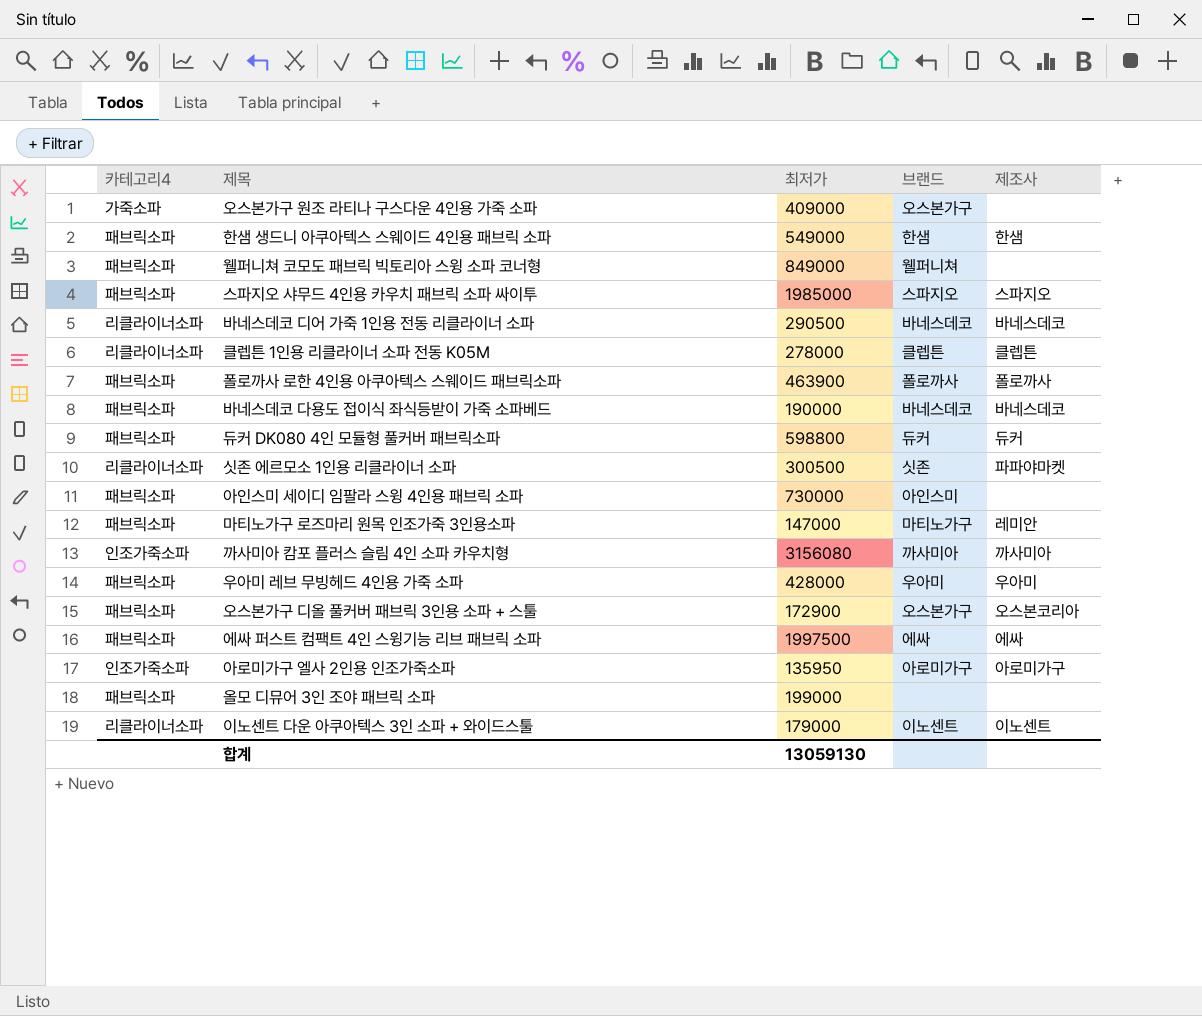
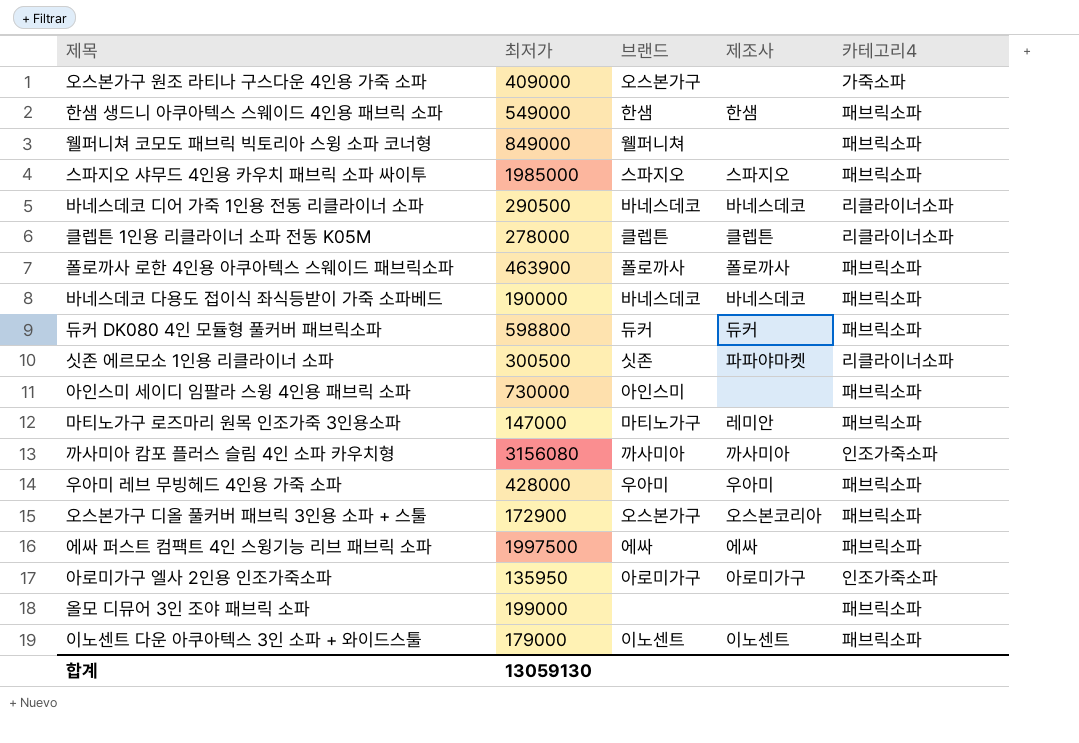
column 카테고리4 | position: 1 -> 5
이노센트 다운 아쿠아텍스 3인 소파 + 와이드스툴 | 카테고리4: 리클라이너소파 -> 패브릭소파

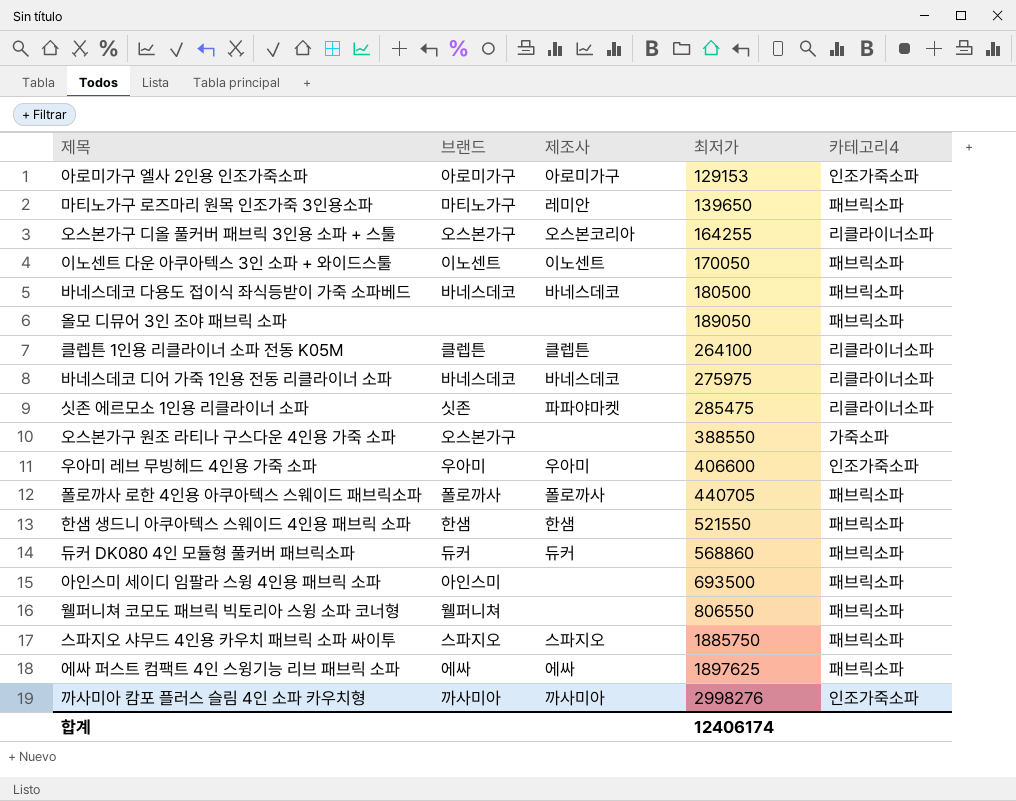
row order: none -> 최저가 ascending
column 최저가 | position: 2 -> 4
아로미가구 엘사 2인용 인조가죽소파 | 최저가: 135950 -> 129153
마티노가구 로즈마리 원목 인조가죽 3인용소파 | 최저가: 147000 -> 139650
오스본가구 디올 풀커버 패브릭 3인용 소파 + 스툴 | 최저가: 172900 -> 164255
오스본가구 디올 풀커버 패브릭 3인용 소파 + 스툴 | 카테고리4: 패브릭소파 -> 리클라이너소파
이노센트 다운 아쿠아텍스 3인 소파 + 와이드스툴 | 최저가: 179000 -> 170050
바네스데코 다용도 접이식 좌식등받이 가죽 소파베드 | 최저가: 190000 -> 180500
올모 디뮤어 3인 조야 패브릭 소파 | 최저가: 199000 -> 189050
클렙튼 1인용 리클라이너 소파 전동 K05M | 최저가: 278000 -> 264100
바네스데코 디어 가죽 1인용 전동 리클라이너 소파 | 최저가: 290500 -> 275975
싯존 에르모소 1인용 리클라이너 소파 | 최저가: 300500 -> 285475
오스본가구 원조 라티나 구스다운 4인용 가죽 소파 | 최저가: 409000 -> 388550
우아미 레브 무빙헤드 4인용 가죽 소파 | 최저가: 428000 -> 406600
우아미 레브 무빙헤드 4인용 가죽 소파 | 카테고리4: 패브릭소파 -> 인조가죽소파
폴로까사 로한 4인용 아쿠아텍스 스웨이드 패브릭소파 | 최저가: 463900 -> 440705
한샘 생드니 아쿠아텍스 스웨이드 4인용 패브릭 소파 | 최저가: 549000 -> 521550
듀커 DK080 4인 모듈형 풀커버 패브릭소파 | 최저가: 598800 -> 568860
아인스미 세이디 임팔라 스윙 4인용 패브릭 소파 | 최저가: 730000 -> 693500
웰퍼니쳐 코모도 패브릭 빅토리아 스윙 소파 코너형 | 최저가: 849000 -> 806550
스파지오 샤무드 4인용 카우치 패브릭 소파 싸이투 | 최저가: 1985000 -> 1885750
에싸 퍼스트 컴팩트 4인 스윙기능 리브 패브릭 소파 | 최저가: 1997500 -> 1897625
까사미아 캄포 플러스 슬림 4인 소파 카우치형 | 최저가: 3156080 -> 2998276
합계 | 최저가: 13059130 -> 12406174

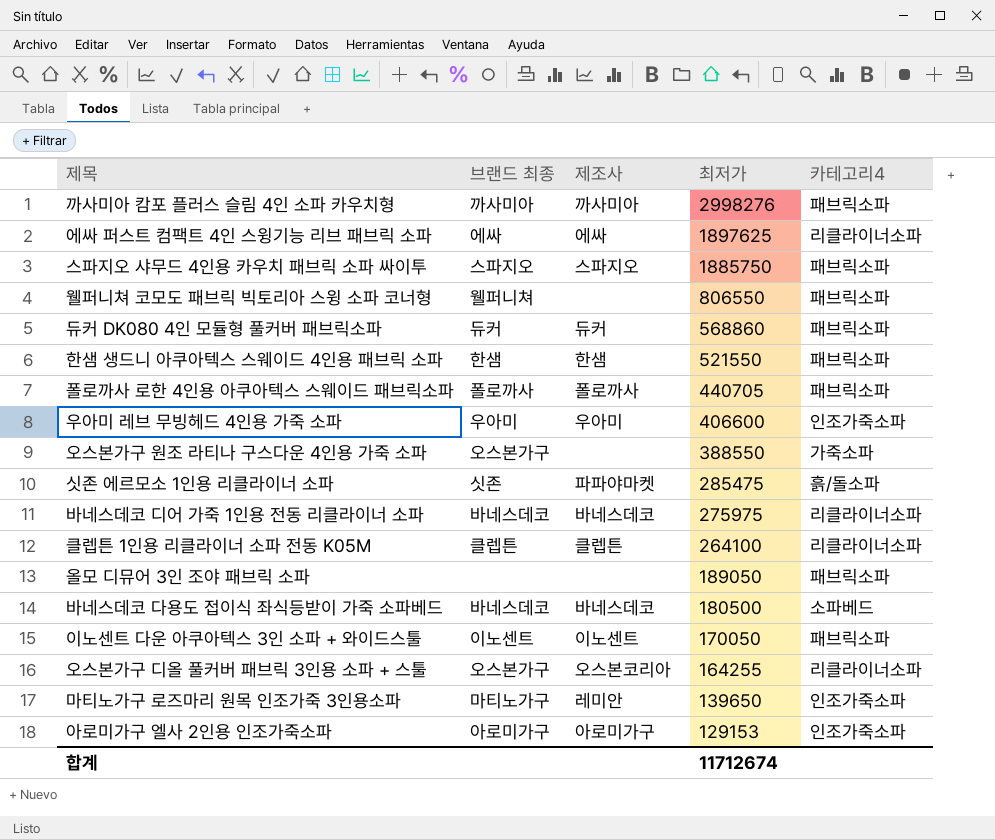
row order: 최저가 ascending -> 최저가 descending
column name: 브랜드 -> 브랜드 최종
row 아인스미 세이디 임팔라 스윙 4인용 패브릭 소파: 아인스미 | none | 693500 | 패브릭소파 -> none
까사미아 캄포 플러스 슬림 4인 소파 카우치형 | 카테고리4: 인조가죽소파 -> 패브릭소파
에싸 퍼스트 컴팩트 4인 스윙기능 리브 패브릭 소파 | 카테고리4: 패브릭소파 -> 리클라이너소파
싯존 에르모소 1인용 리클라이너 소파 | 카테고리4: 리클라이너소파 -> 흙/돌소파
바네스데코 다용도 접이식 좌식등받이 가죽 소파베드 | 카테고리4: 패브릭소파 -> 소파베드
마티노가구 로즈마리 원목 인조가죽 3인용소파 | 카테고리4: 패브릭소파 -> 인조가죽소파
합계 | 최저가: 12406174 -> 11712674

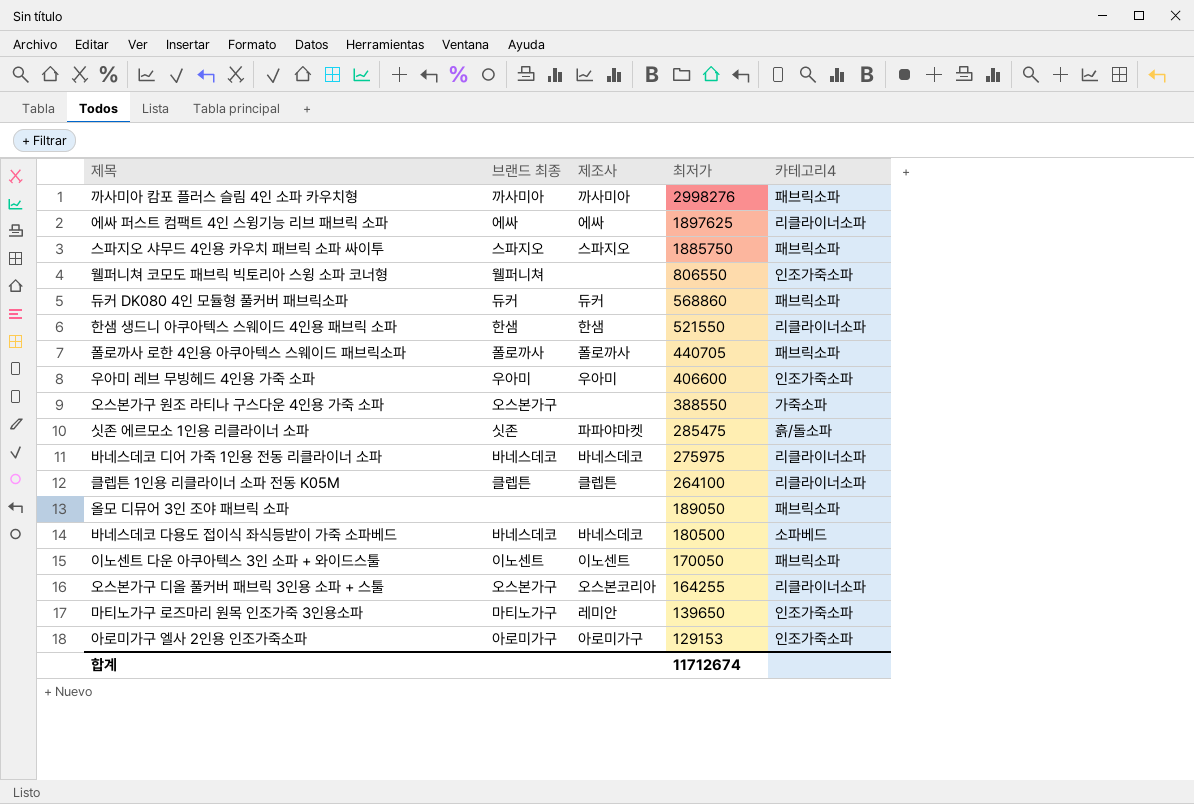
웰퍼니쳐 코모도 패브릭 빅토리아 스윙 소파 코너형 | 카테고리4: 패브릭소파 -> 인조가죽소파
한샘 생드니 아쿠아텍스 스웨이드 4인용 패브릭 소파 | 카테고리4: 패브릭소파 -> 리클라이너소파

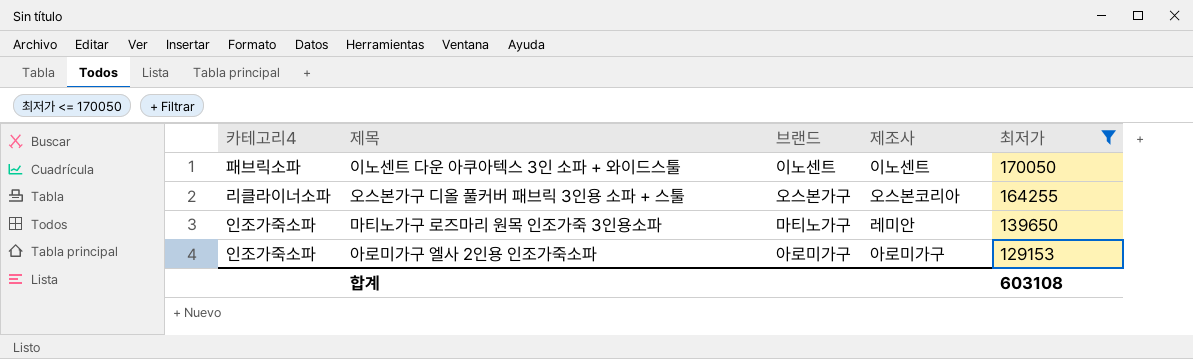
filter: none -> 최저가 <= 170050
column 카테고리4 | position: 5 -> 1
column name: 브랜드 최종 -> 브랜드
합계 | 최저가: 11712674 -> 603108

